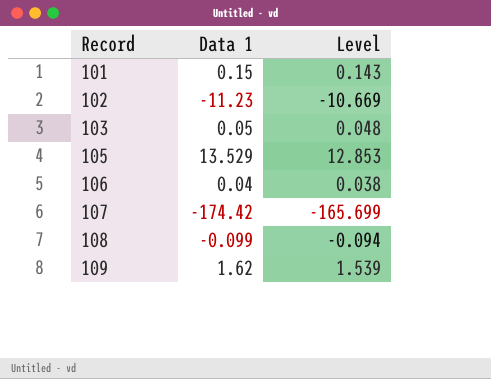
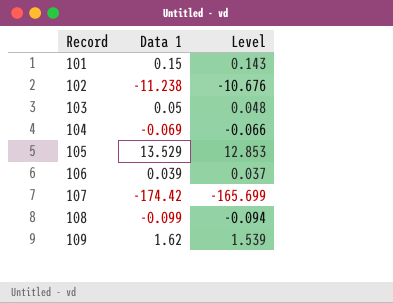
102 | Data 1: -11.23 -> -11.238
102 | Level: -10.669 -> -10.676
row 104: none -> -0.069 | -0.066
106 | Data 1: 0.04 -> 0.039
106 | Level: 0.038 -> 0.037

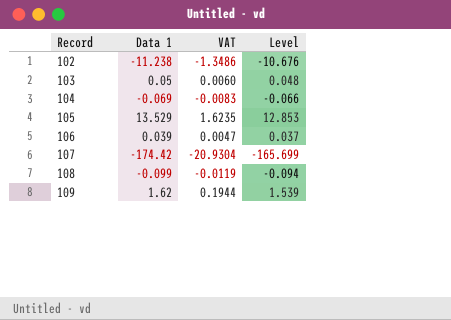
column VAT | formula: none -> [Data 1] * 0.12
row 101: 0.15 | 0.143 -> none

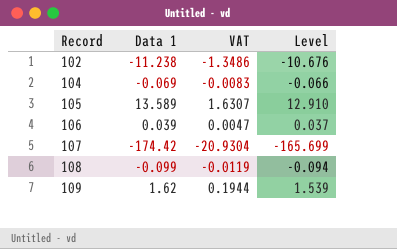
row 103: 0.05 | 0.0060 | 0.048 -> none
105 | Data 1: 13.529 -> 13.589
105 | VAT: 1.6235 -> 1.6307
105 | Level: 12.853 -> 12.910

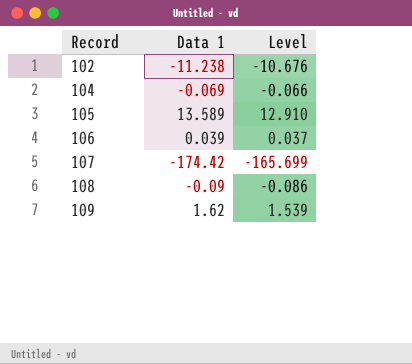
column VAT | formula: [Data 1] * 0.12 -> none
108 | Data 1: -0.099 -> -0.09
108 | Level: -0.094 -> -0.086

